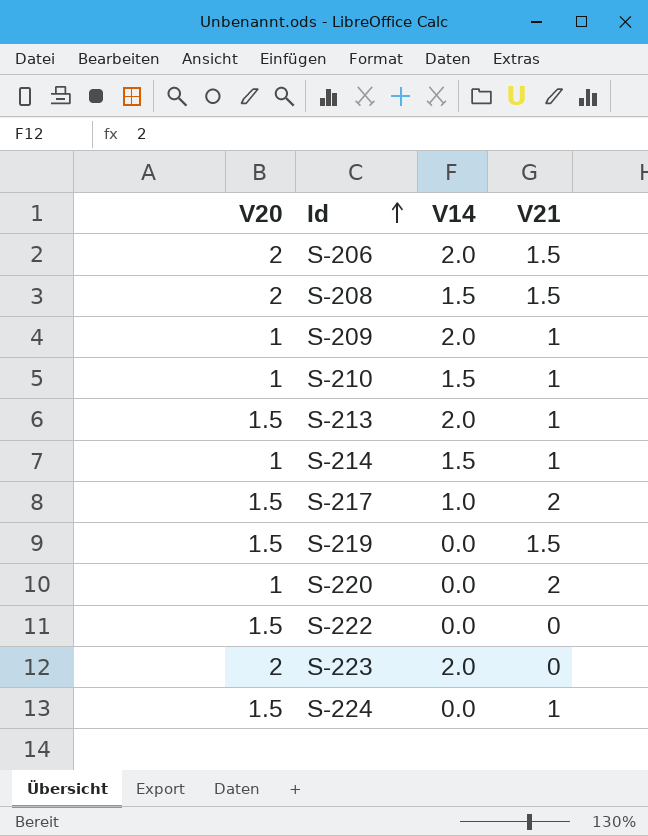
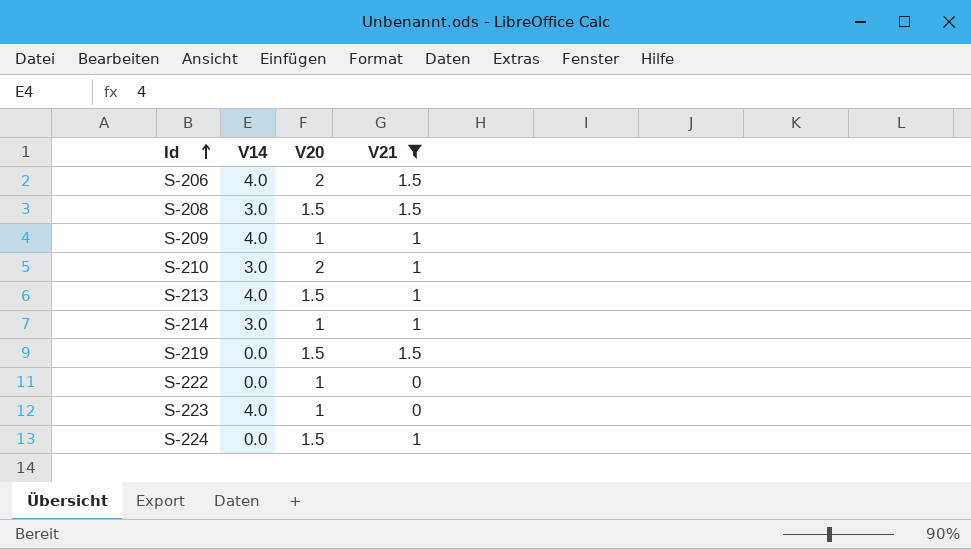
filter: none -> V21 != 2
column V20 | position: 1 -> 3
S-206 | V14: 2.0 -> 4.0
S-208 | V14: 1.5 -> 3.0
S-208 | V20: 2 -> 1.5
S-209 | V14: 2.0 -> 4.0
S-210 | V14: 1.5 -> 3.0
S-210 | V20: 1 -> 2
S-213 | V14: 2.0 -> 4.0
S-214 | V14: 1.5 -> 3.0
S-222 | V20: 1.5 -> 1
S-223 | V14: 2.0 -> 4.0
S-223 | V20: 2 -> 1

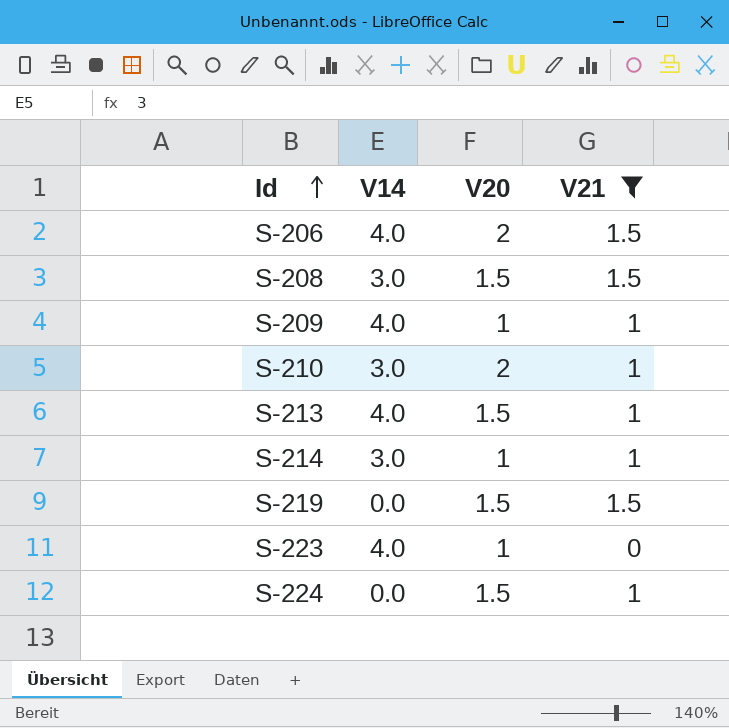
row S-222: 0.0 | 1 | 0 -> none

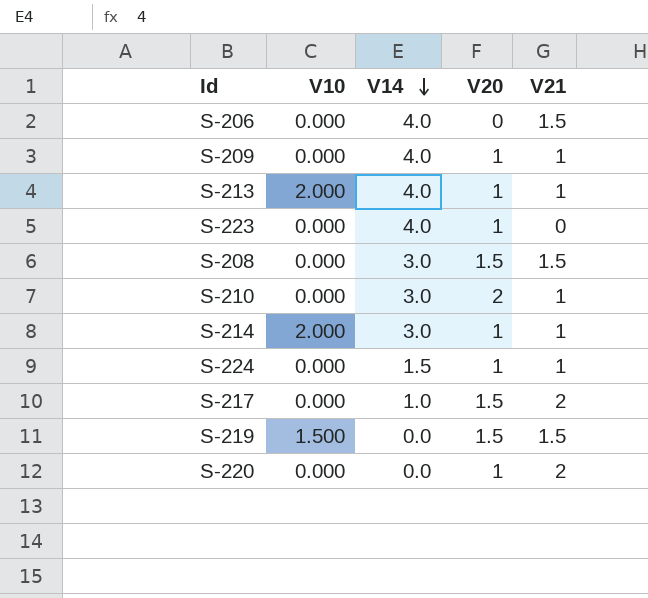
filter: V21 != 2 -> none
row order: Id ascending -> V14 descending
column V10 | position: none -> 2
S-206 | V20: 2 -> 0
S-213 | V20: 1.5 -> 1
S-224 | V14: 0.0 -> 1.5
S-224 | V20: 1.5 -> 1

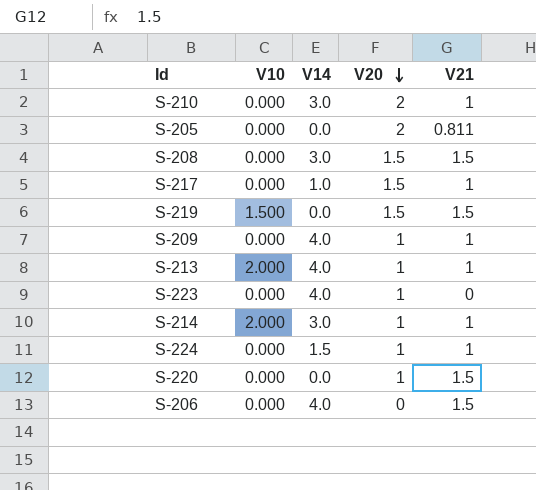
row order: V14 descending -> V20 descending
row S-205: none -> 0.000 | 0.0 | 2 | 0.811
S-217 | V21: 2 -> 1
S-220 | V21: 2 -> 1.5

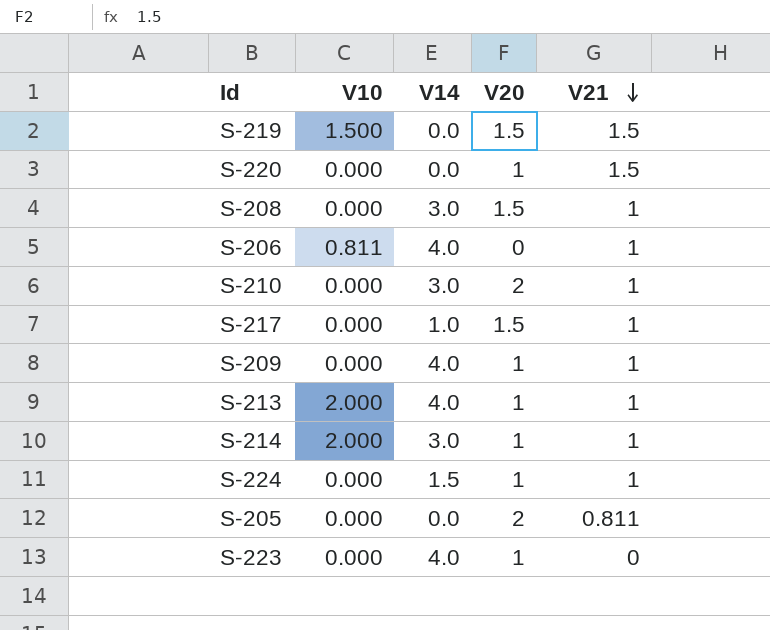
row order: V20 descending -> V21 descending
S-208 | V21: 1.5 -> 1
S-206 | V10: 0.000 -> 0.811
S-206 | V21: 1.5 -> 1

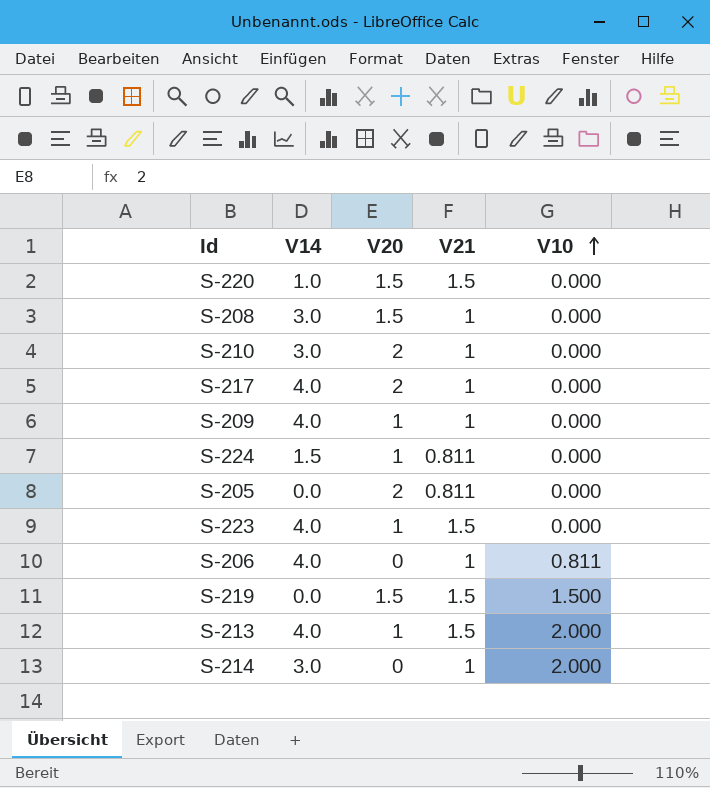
row order: V21 descending -> V10 ascending
column V10 | position: 2 -> 5
S-220 | V14: 0.0 -> 1.0
S-220 | V20: 1 -> 1.5
S-217 | V14: 1.0 -> 4.0
S-217 | V20: 1.5 -> 2
S-224 | V21: 1 -> 0.811
S-223 | V21: 0 -> 1.5
S-213 | V21: 1 -> 1.5
S-214 | V20: 1 -> 0

